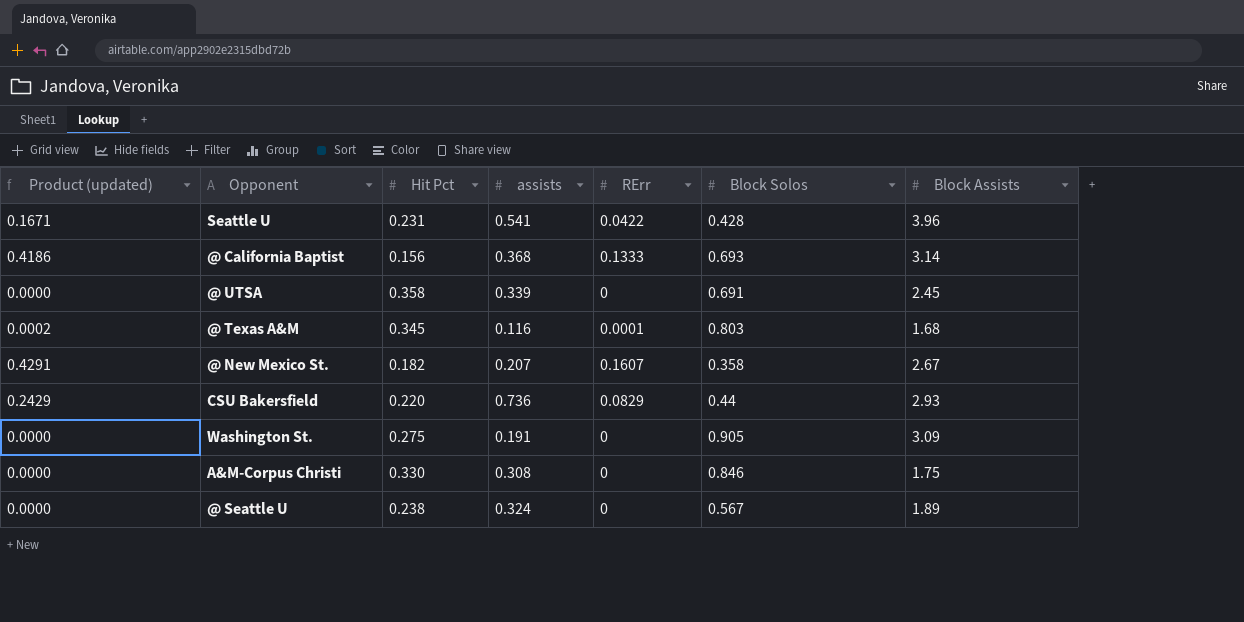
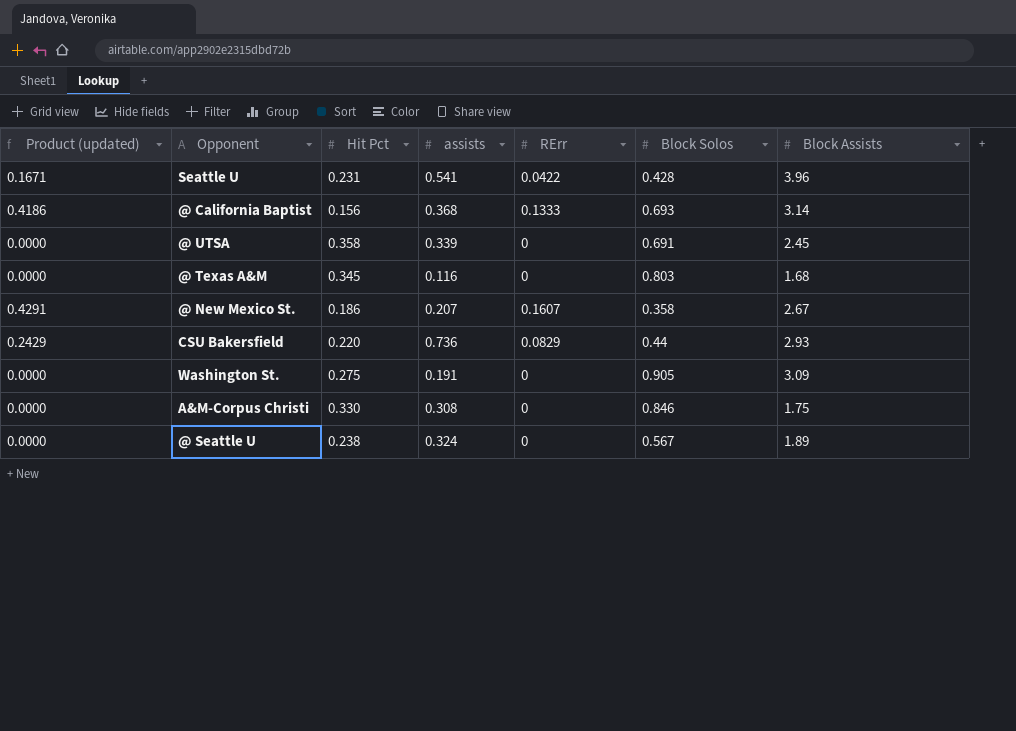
@ Texas A&M | Product (updated): 0.0002 -> 0.0000
@ Texas A&M | RErr: 0.0001 -> 0
@ New Mexico St. | Hit Pct: 0.182 -> 0.186

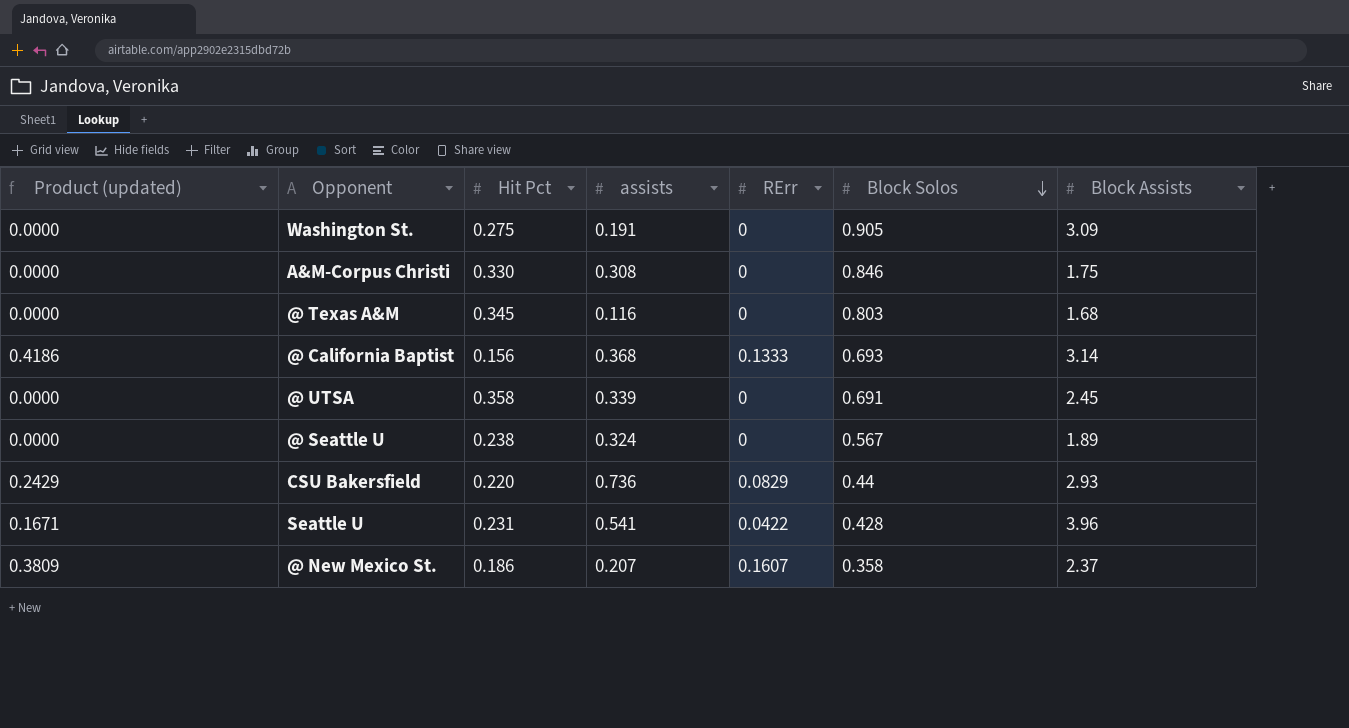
row order: none -> Block Solos descending
@ New Mexico St. | Product (updated): 0.4291 -> 0.3809
@ New Mexico St. | Block Assists: 2.67 -> 2.37

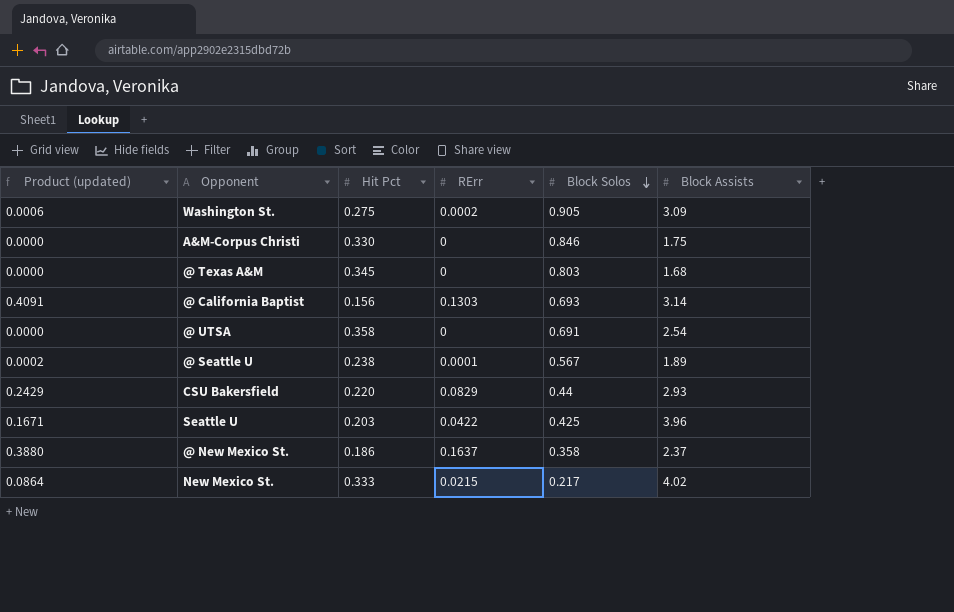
column assists | position: 4 -> none
Washington St. | Product (updated): 0.0000 -> 0.0006
Washington St. | RErr: 0 -> 0.0002
@ California Baptist | Product (updated): 0.4186 -> 0.4091
@ California Baptist | RErr: 0.1333 -> 0.1303
@ UTSA | Block Assists: 2.45 -> 2.54
@ Seattle U | Product (updated): 0.0000 -> 0.0002
@ Seattle U | RErr: 0 -> 0.0001
Seattle U | Hit Pct: 0.231 -> 0.203
Seattle U | Block Solos: 0.428 -> 0.425
@ New Mexico St. | Product (updated): 0.3809 -> 0.3880
@ New Mexico St. | RErr: 0.1607 -> 0.1637
row New Mexico St.: none -> 0.0864 | 0.333 | 0.0215 | 0.217 | 4.02

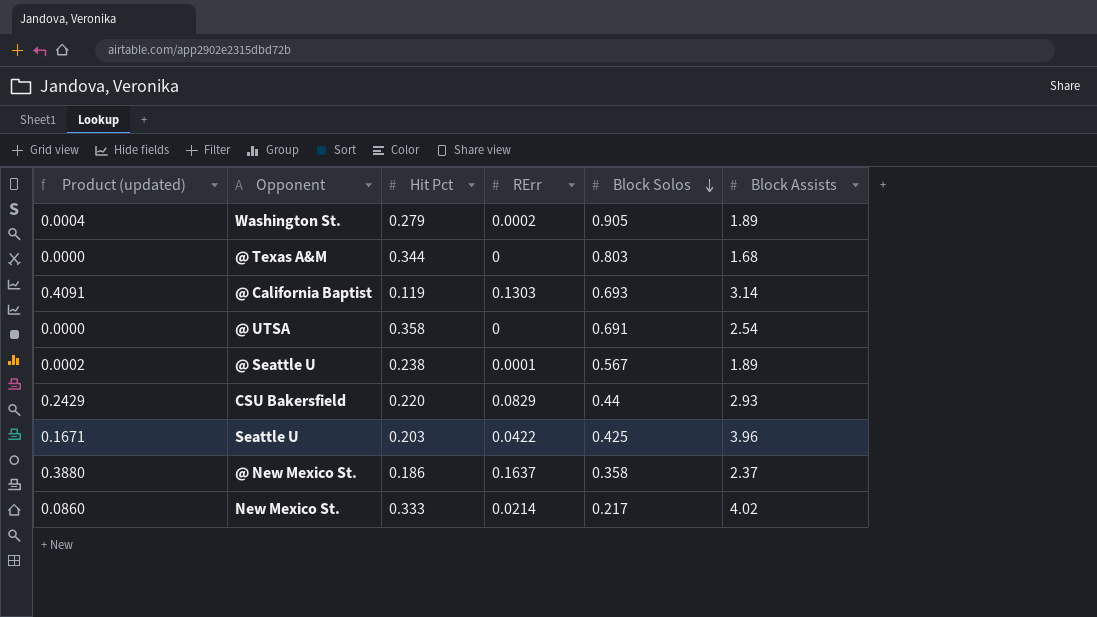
row A&M-Corpus Christi: 0.0000 | 0.330 | 0 | 0.846 | 1.75 -> none
Washington St. | Product (updated): 0.0006 -> 0.0004
Washington St. | Hit Pct: 0.275 -> 0.279
Washington St. | Block Assists: 3.09 -> 1.89
@ Texas A&M | Hit Pct: 0.345 -> 0.344
@ California Baptist | Hit Pct: 0.156 -> 0.119
New Mexico St. | Product (updated): 0.0864 -> 0.0860
New Mexico St. | RErr: 0.0215 -> 0.0214

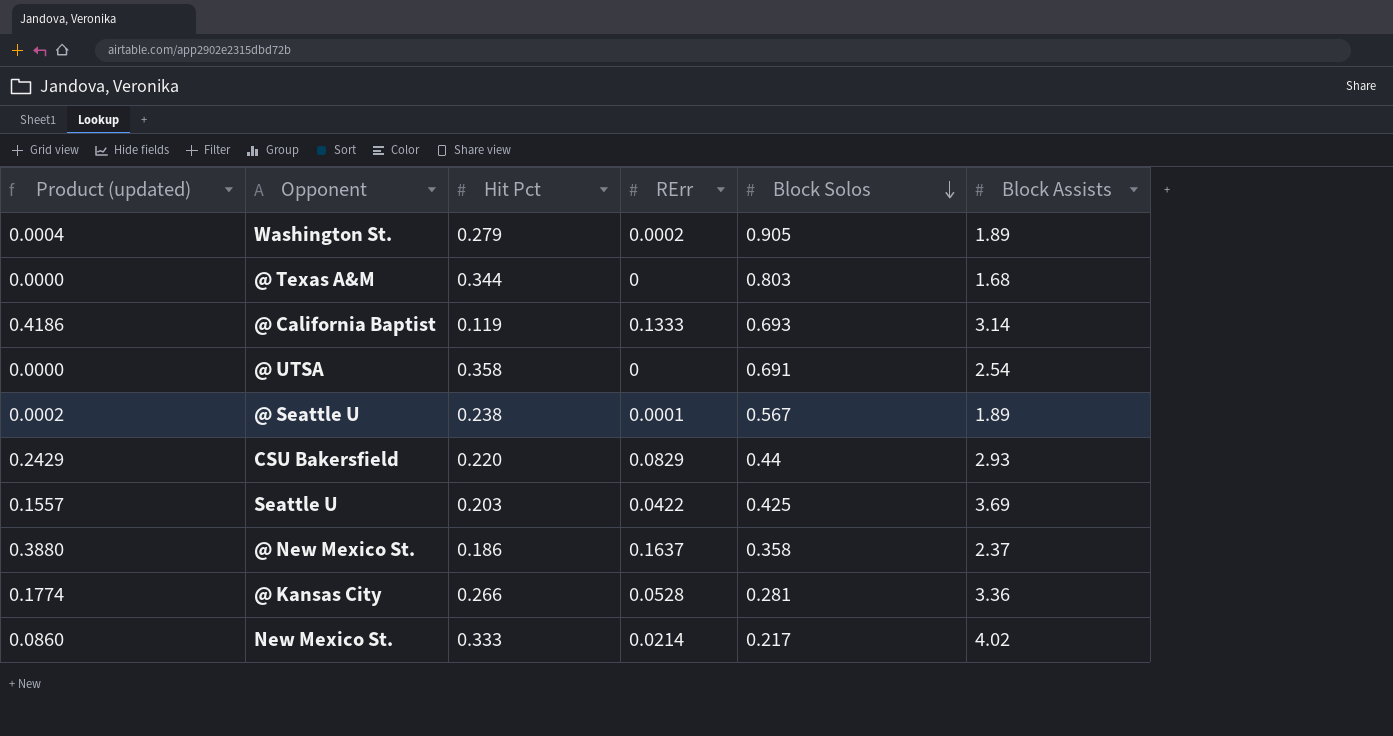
@ California Baptist | Product (updated): 0.4091 -> 0.4186
@ California Baptist | RErr: 0.1303 -> 0.1333
Seattle U | Product (updated): 0.1671 -> 0.1557
Seattle U | Block Assists: 3.96 -> 3.69
row @ Kansas City: none -> 0.1774 | 0.266 | 0.0528 | 0.281 | 3.36

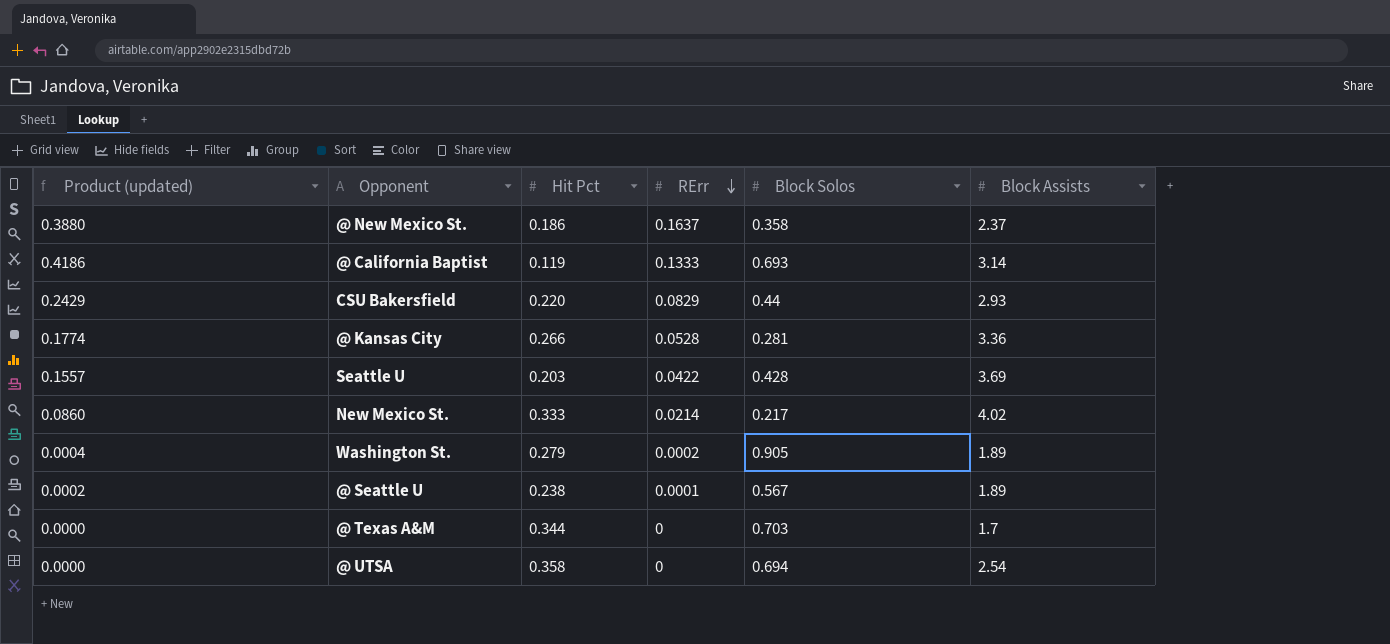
row order: Block Solos descending -> RErr descending
Seattle U | Block Solos: 0.425 -> 0.428
@ Texas A&M | Block Solos: 0.803 -> 0.703
@ Texas A&M | Block Assists: 1.68 -> 1.7
@ UTSA | Block Solos: 0.691 -> 0.694

